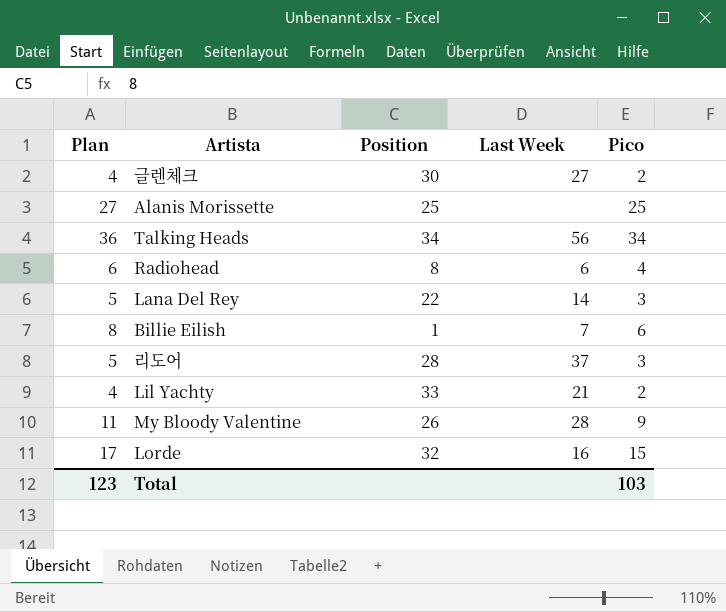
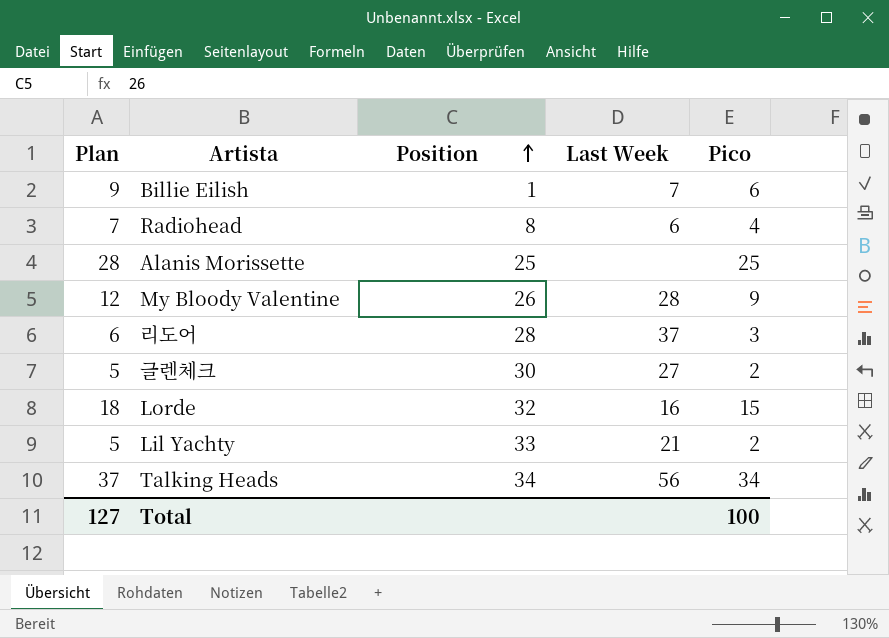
row order: none -> Position ascending
column Plan | formula: [Pico] + 2 -> [Pico] + 3
row Lana Del Rey: 5 | 22 | 14 | 3 -> none
Total | Plan: 123 -> 127
Total | Pico: 103 -> 100

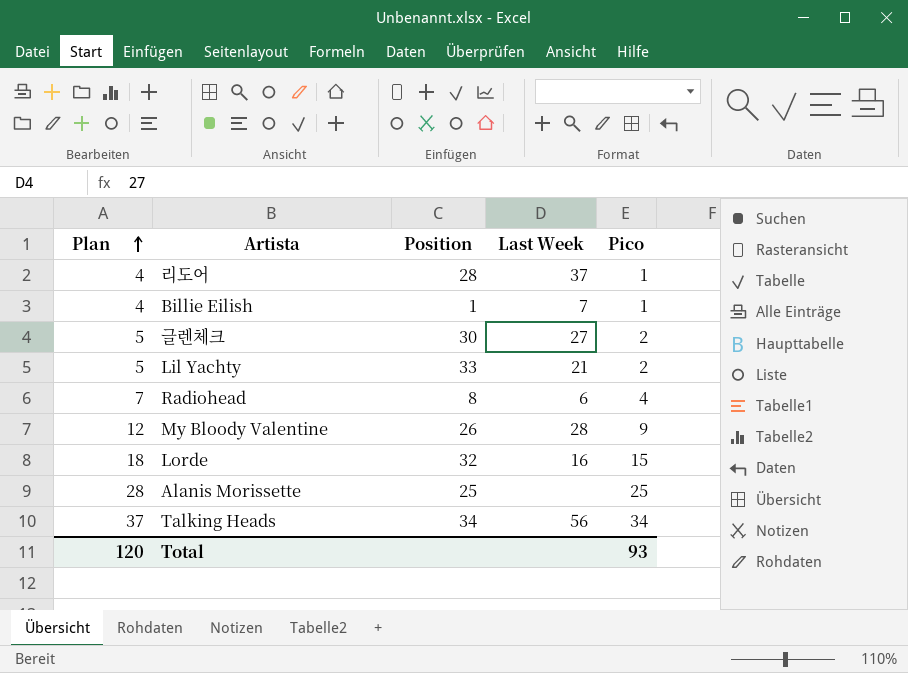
row order: Position ascending -> Plan ascending
리도어 | Plan: 6 -> 4
리도어 | Pico: 3 -> 1
Billie Eilish | Plan: 9 -> 4
Billie Eilish | Pico: 6 -> 1
Total | Plan: 127 -> 120
Total | Pico: 100 -> 93

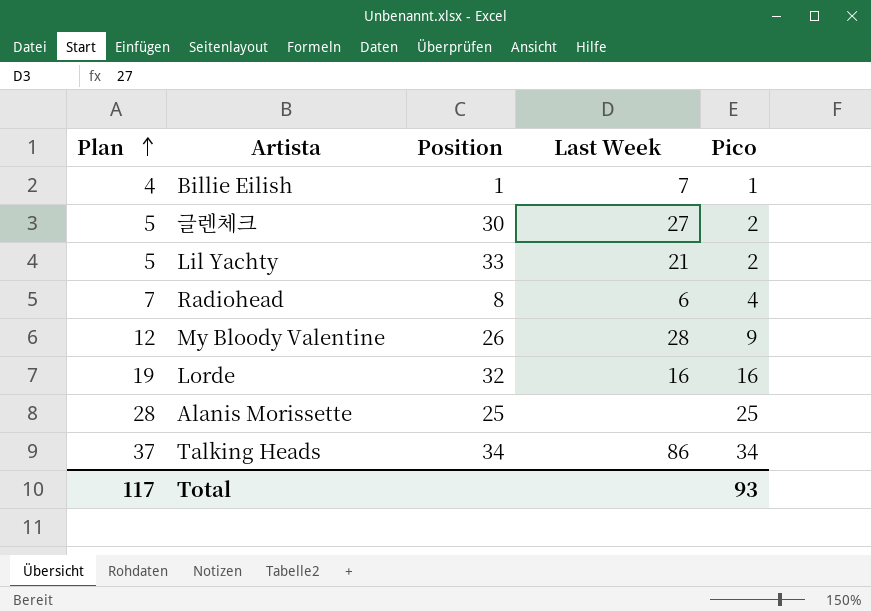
row 리도어: 4 | 28 | 37 | 1 -> none
Lorde | Plan: 18 -> 19
Lorde | Pico: 15 -> 16
Talking Heads | Last Week: 56 -> 86
Total | Plan: 120 -> 117

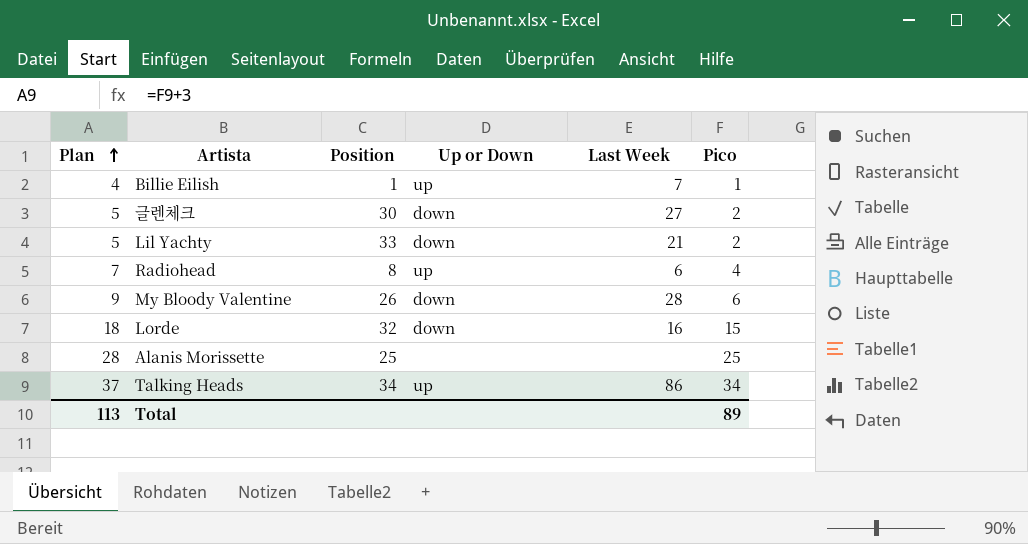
column Up or Down | position: none -> 4
My Bloody Valentine | Plan: 12 -> 9
My Bloody Valentine | Pico: 9 -> 6
Lorde | Plan: 19 -> 18
Lorde | Pico: 16 -> 15
Total | Plan: 117 -> 113
Total | Pico: 93 -> 89

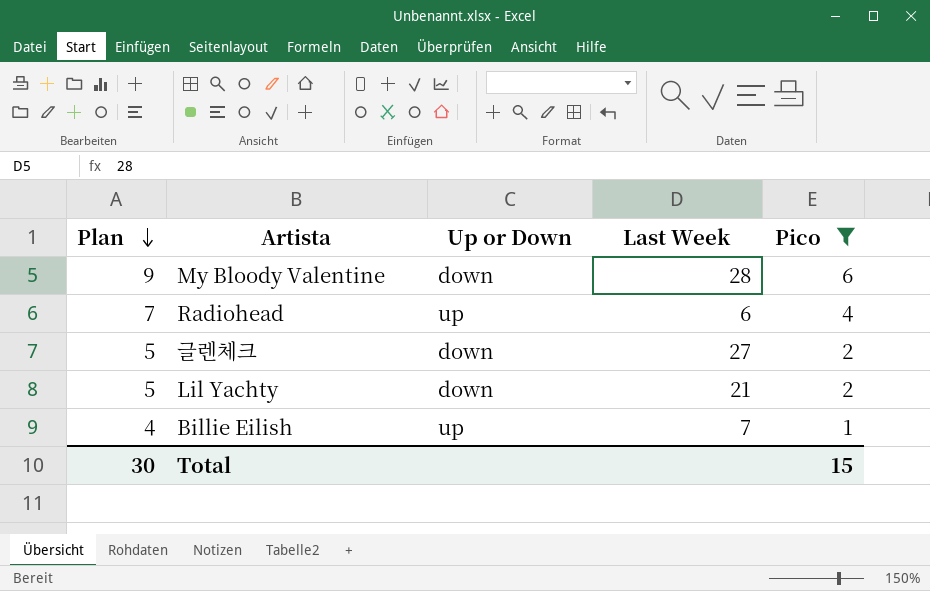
filter: none -> Pico <= 6
row order: Plan ascending -> Plan descending
column Position | position: 3 -> none
Total | Plan: 113 -> 30
Total | Pico: 89 -> 15

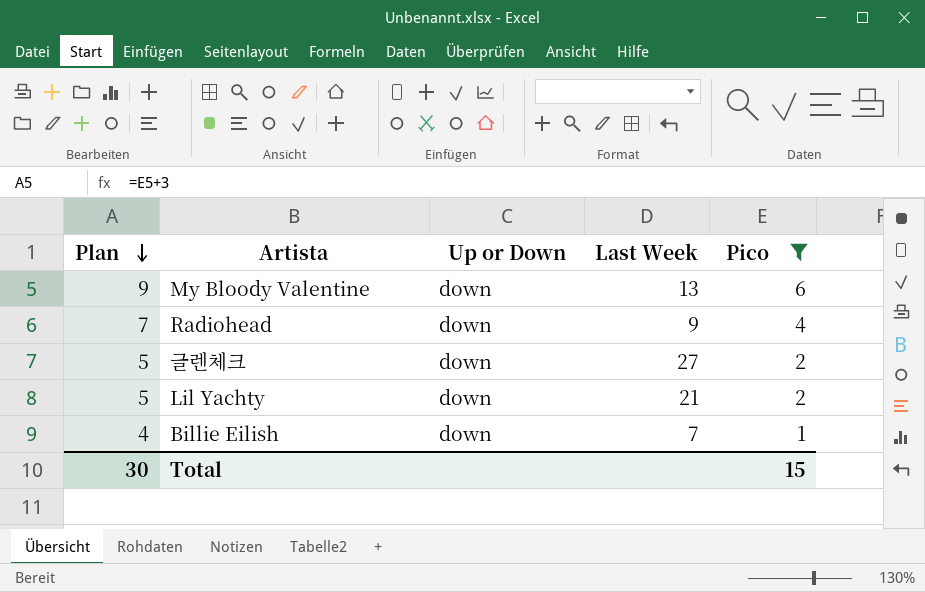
My Bloody Valentine | Last Week: 28 -> 13
Radiohead | Up or Down: up -> down
Radiohead | Last Week: 6 -> 9
Billie Eilish | Up or Down: up -> down

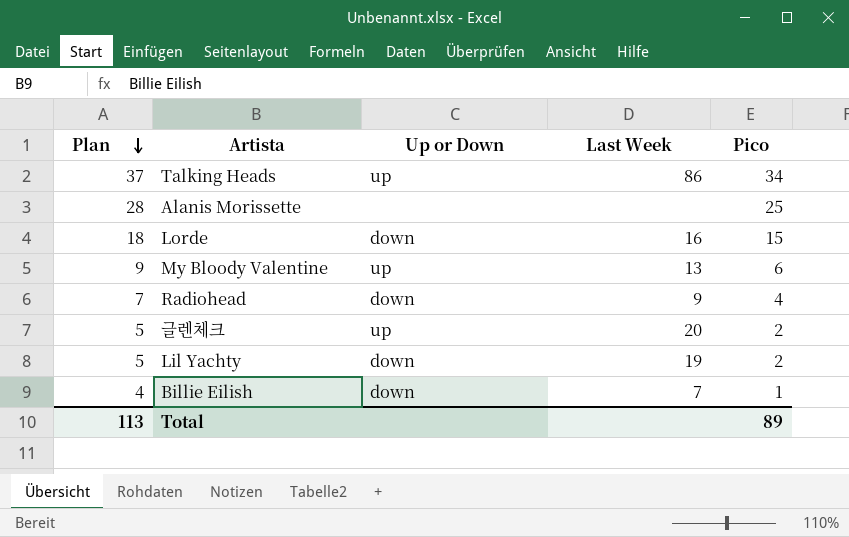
filter: Pico <= 6 -> none
My Bloody Valentine | Up or Down: down -> up
글렌체크 | Up or Down: down -> up
글렌체크 | Last Week: 27 -> 20
Lil Yachty | Last Week: 21 -> 19
Total | Plan: 30 -> 113
Total | Pico: 15 -> 89

